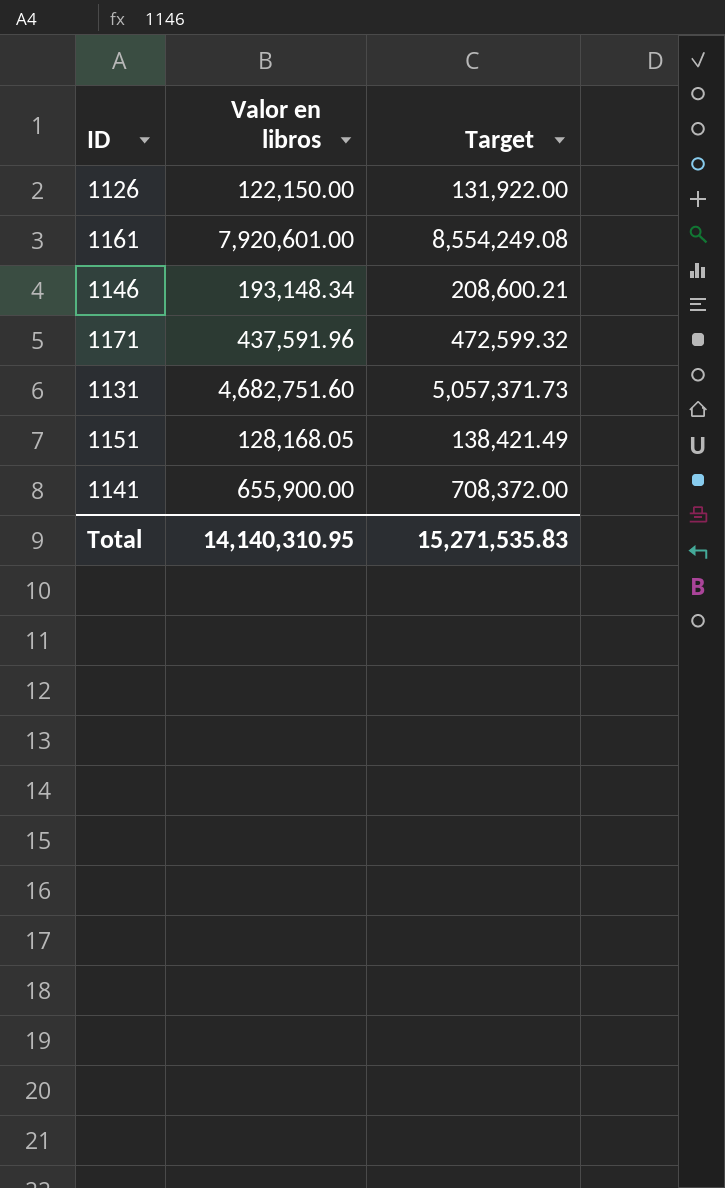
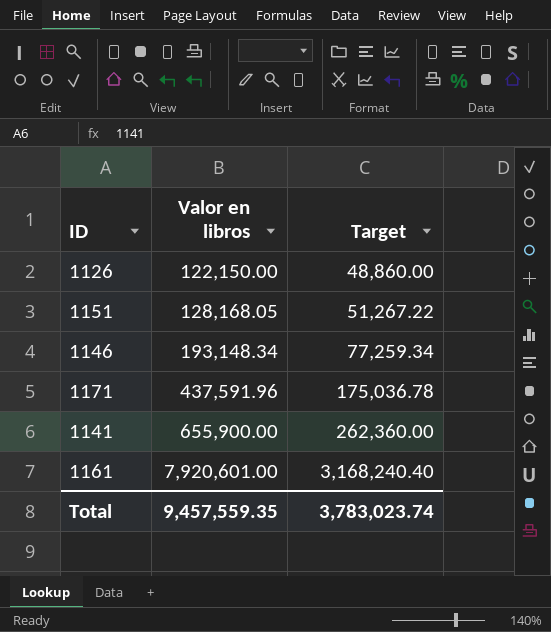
row order: none -> Valor en libros ascending
column Target | formula: [Valor en libros] * 1.08 -> [Valor en libros] * 0.4
row 1131: 4,682,751.60 | 5,057,371.73 -> none
Total | Valor en libros: 14,140,310.95 -> 9,457,559.35
Total | Target: 15,271,535.83 -> 3,783,023.74

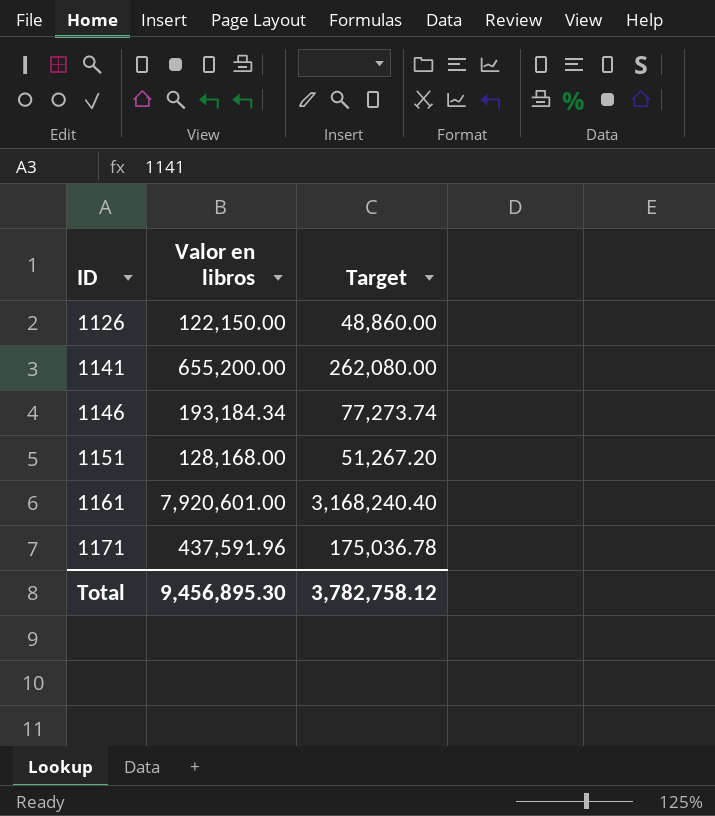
row order: Valor en libros ascending -> ID ascending
1141 | Valor en libros: 655,900.00 -> 655,200.00
1141 | Target: 262,360.00 -> 262,080.00
1146 | Valor en libros: 193,148.34 -> 193,184.34
1146 | Target: 77,259.34 -> 77,273.74
1151 | Valor en libros: 128,168.05 -> 128,168.00
1151 | Target: 51,267.22 -> 51,267.20
Total | Valor en libros: 9,457,559.35 -> 9,456,895.30
Total | Target: 3,783,023.74 -> 3,782,758.12

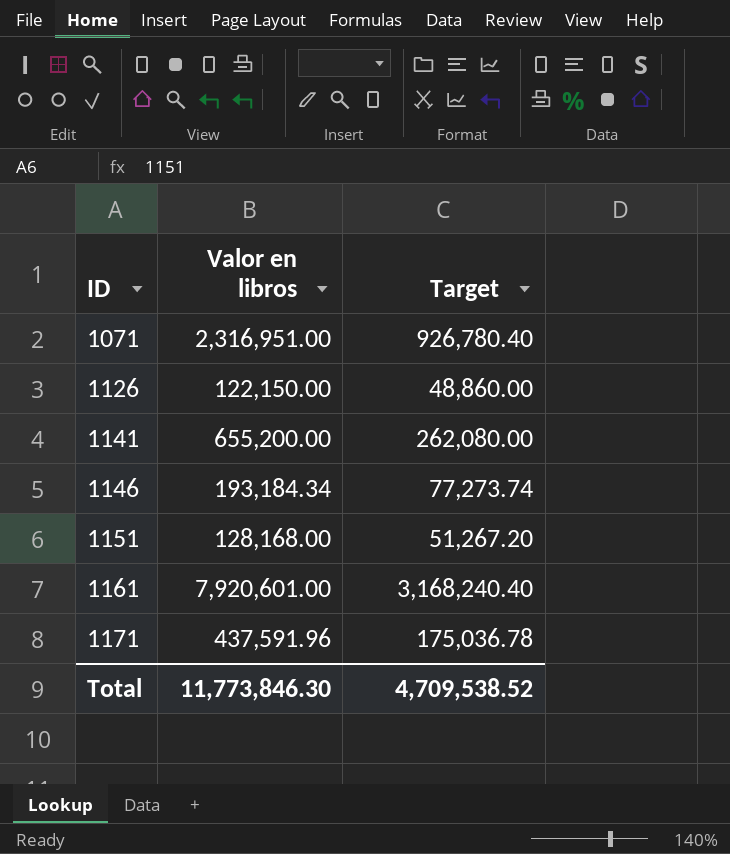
row 1071: none -> 2,316,951.00 | 926,780.40
Total | Valor en libros: 9,456,895.30 -> 11,773,846.30
Total | Target: 3,782,758.12 -> 4,709,538.52

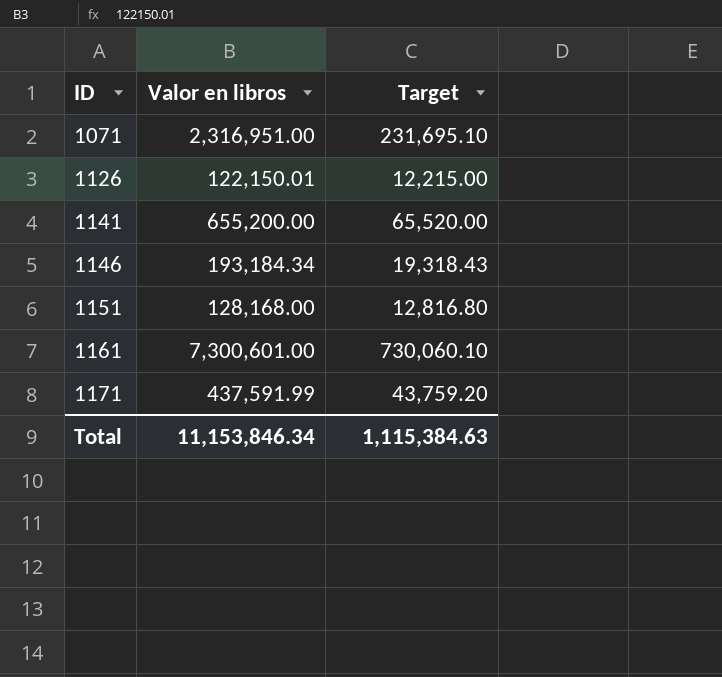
column Target | formula: [Valor en libros] * 0.4 -> [Valor en libros] * 0.1
1126 | Valor en libros: 122,150.00 -> 122,150.01
1161 | Valor en libros: 7,920,601.00 -> 7,300,601.00
1171 | Valor en libros: 437,591.96 -> 437,591.99
Total | Valor en libros: 11,773,846.30 -> 11,153,846.34
Total | Target: 4,709,538.52 -> 1,115,384.63

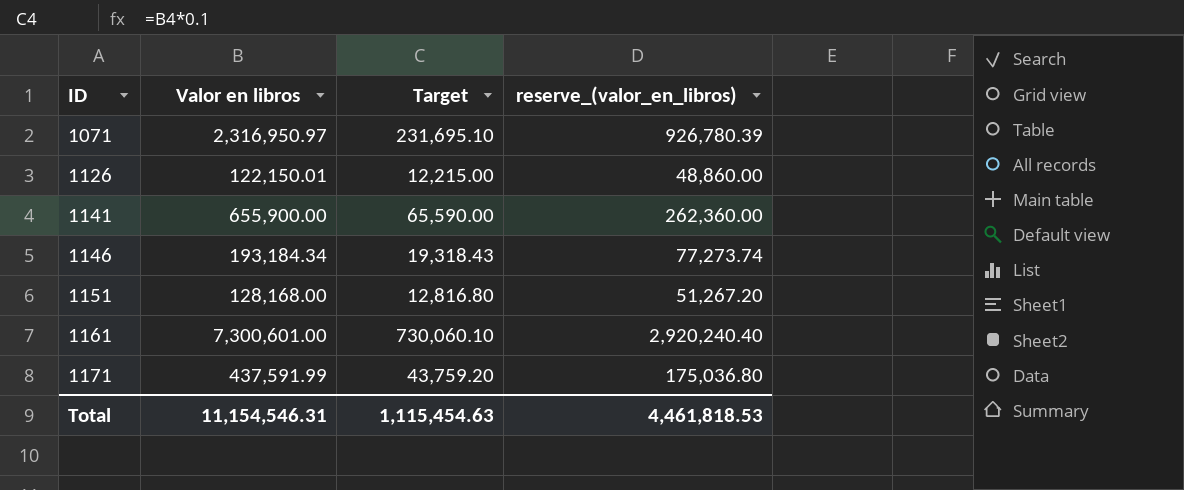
column reserve_(valor_en_libros) | formula: none -> [Valor en libros] * 0.4
1071 | Valor en libros: 2,316,951.00 -> 2,316,950.97
1141 | Valor en libros: 655,200.00 -> 655,900.00
1141 | Target: 65,520.00 -> 65,590.00
Total | Valor en libros: 11,153,846.34 -> 11,154,546.31
Total | Target: 1,115,384.63 -> 1,115,454.63

